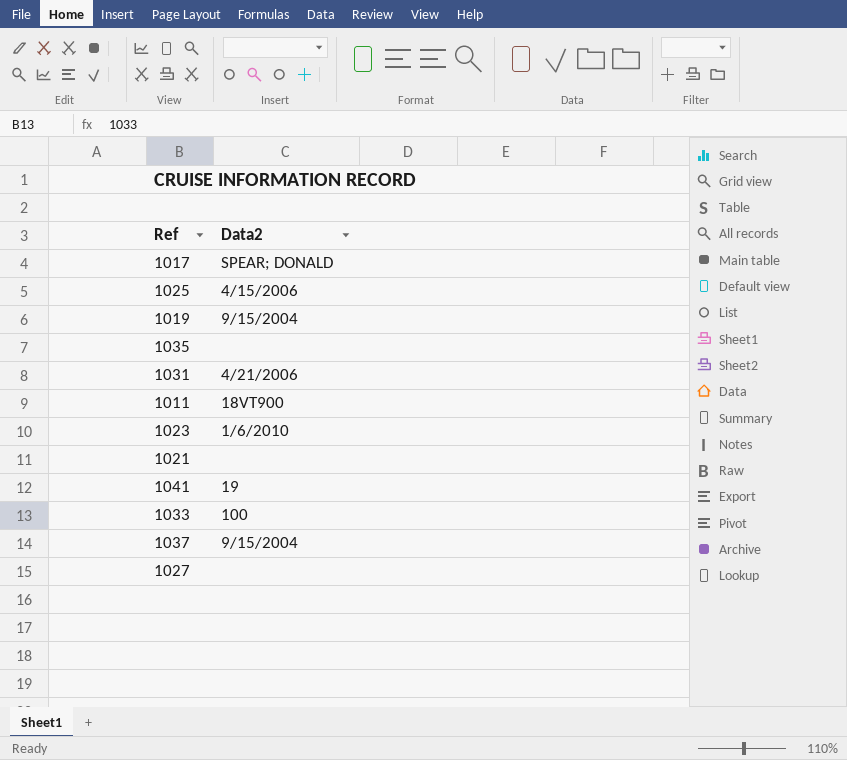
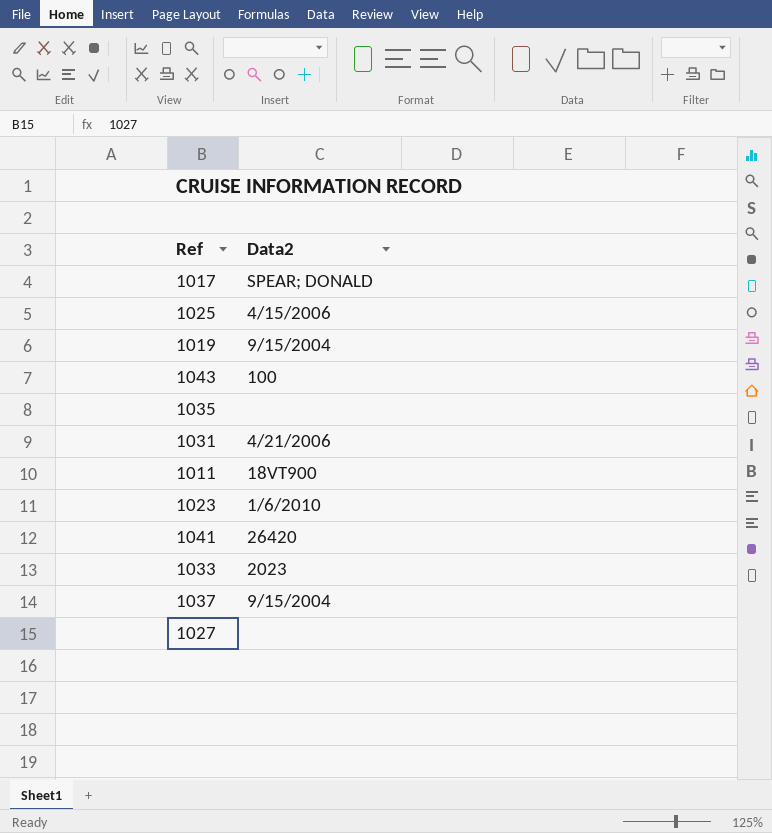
row 1021: none -> none
row 1043: none -> 100
1041 | Data2: 19 -> 26420
1033 | Data2: 100 -> 2023

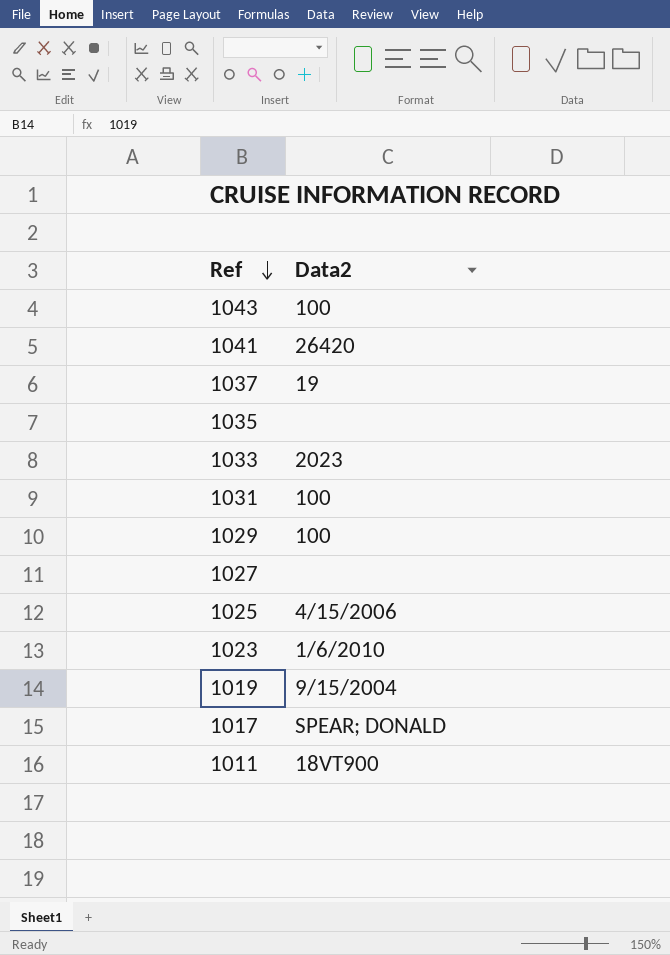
row order: none -> Ref descending
1037 | Data2: 9/15/2004 -> 19
1031 | Data2: 4/21/2006 -> 100
row 1029: none -> 100

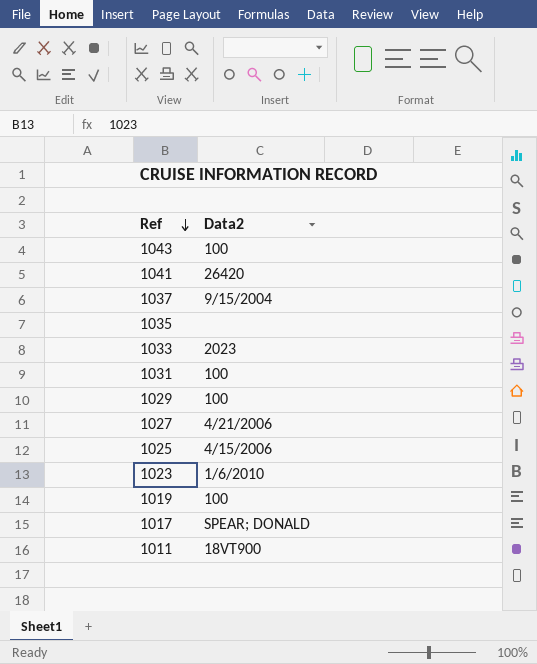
1037 | Data2: 19 -> 9/15/2004
1027 | Data2: none -> 4/21/2006
1019 | Data2: 9/15/2004 -> 100

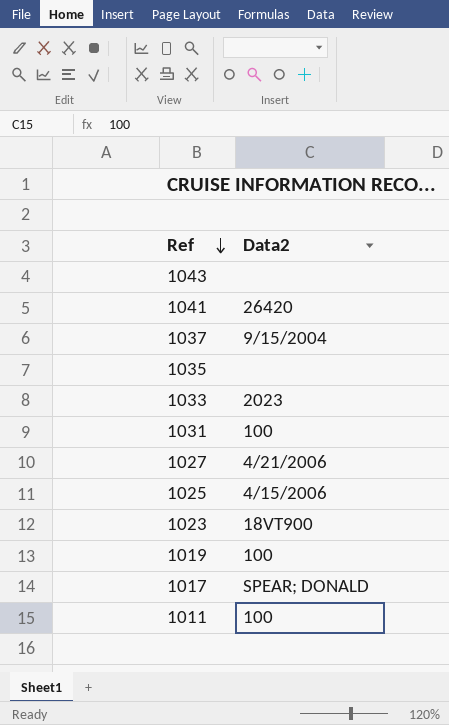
row 1029: 100 -> none
1043 | Data2: 100 -> none
1023 | Data2: 1/6/2010 -> 18VT900
1011 | Data2: 18VT900 -> 100

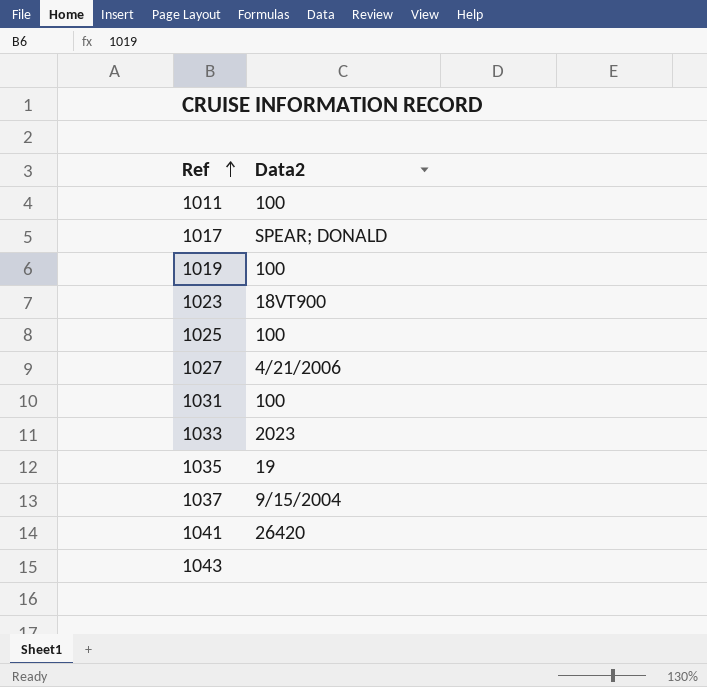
row order: Ref descending -> Ref ascending
1025 | Data2: 4/15/2006 -> 100
1035 | Data2: none -> 19

